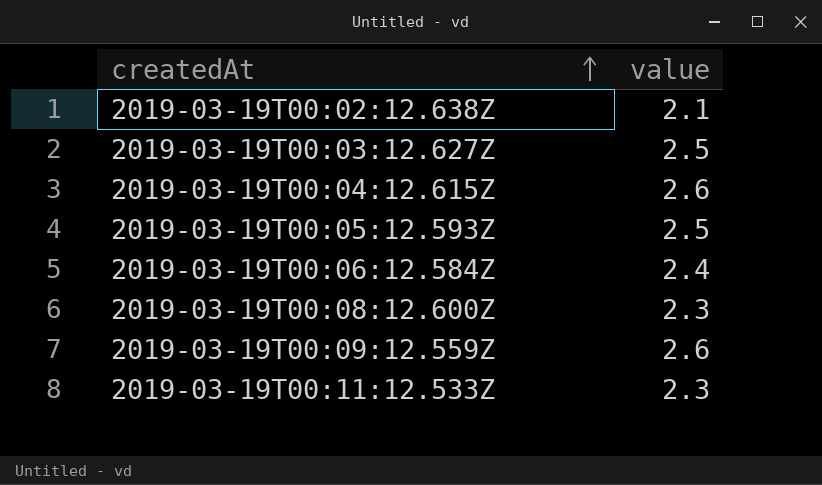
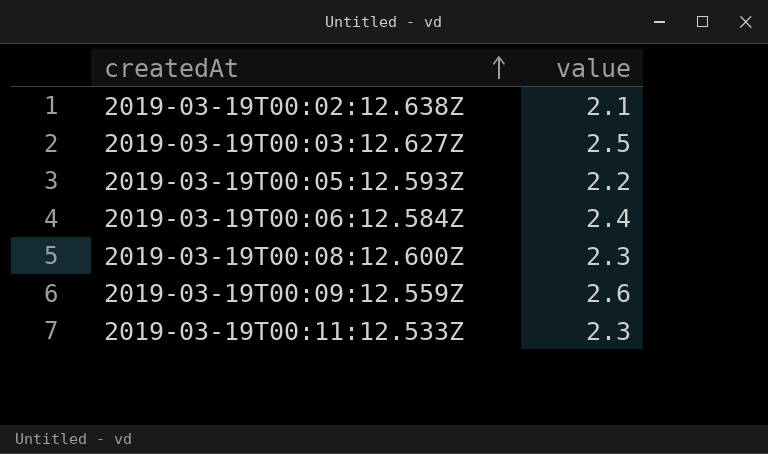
row 2019-03-19T00:04:12.615Z: 2.6 -> none
2019-03-19T00:05:12.593Z | value: 2.5 -> 2.2

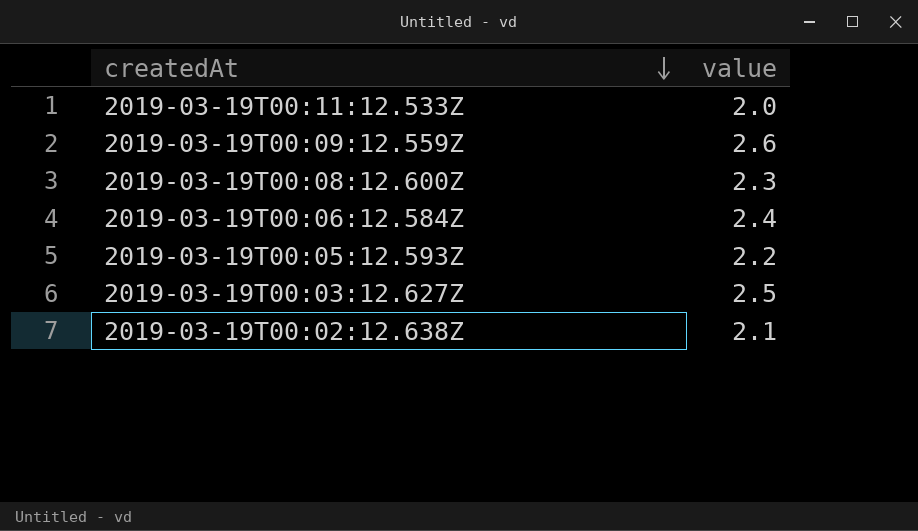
row order: createdAt ascending -> createdAt descending
2019-03-19T00:11:12.533Z | value: 2.3 -> 2.0

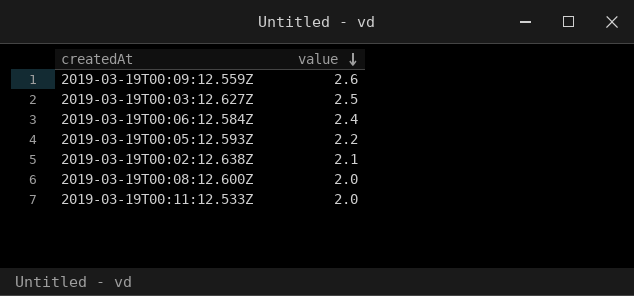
row order: createdAt descending -> value descending
2019-03-19T00:08:12.600Z | value: 2.3 -> 2.0

